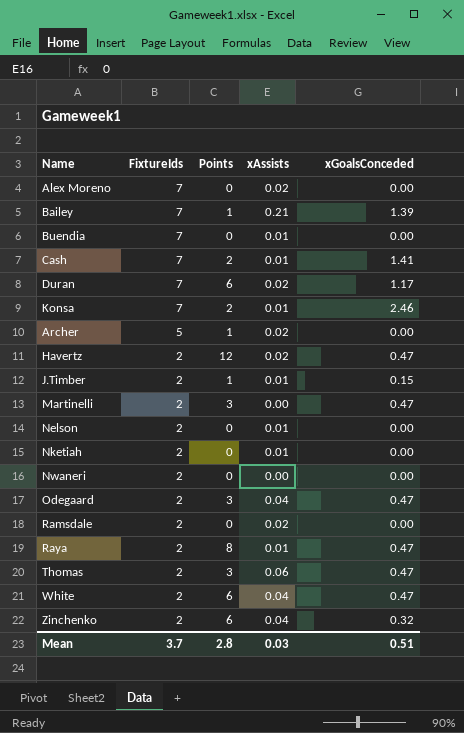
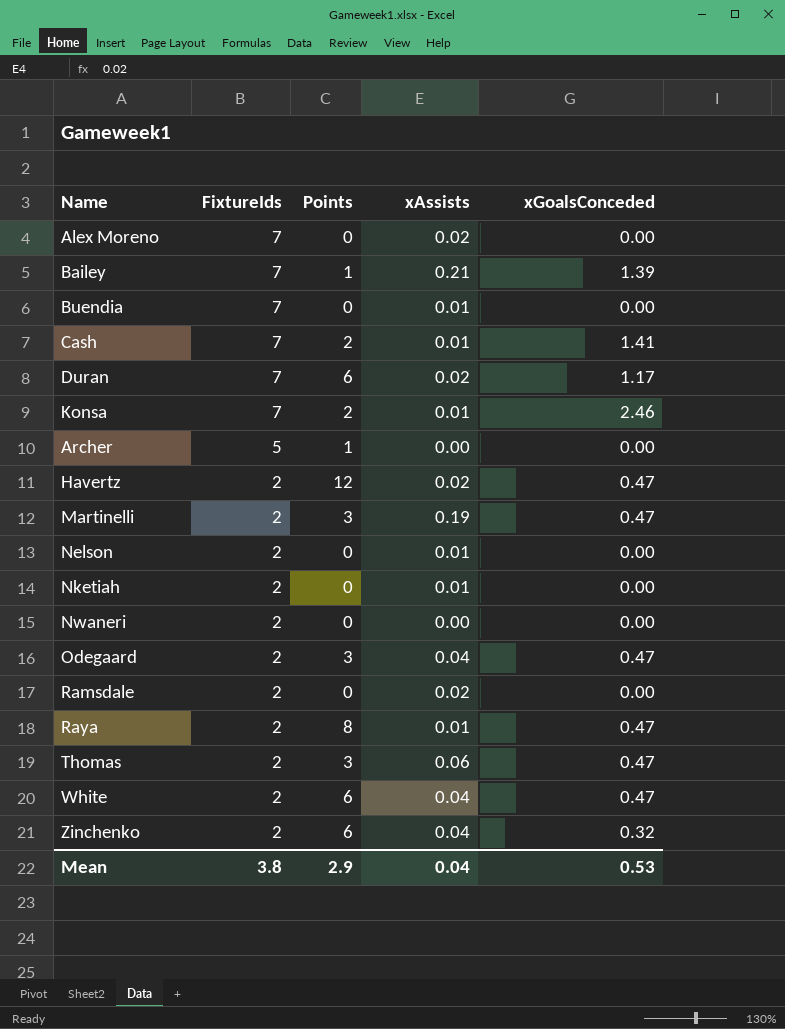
row J.Timber: 2 | 1 | 0.01 | 0.15 -> none
Archer | xAssists: 0.02 -> 0.00
Martinelli | xAssists: 0.00 -> 0.19
Mean | FixtureIds: 3.7 -> 3.8
Mean | Points: 2.8 -> 2.9
Mean | xAssists: 0.03 -> 0.04
Mean | xGoalsConceded: 0.51 -> 0.53

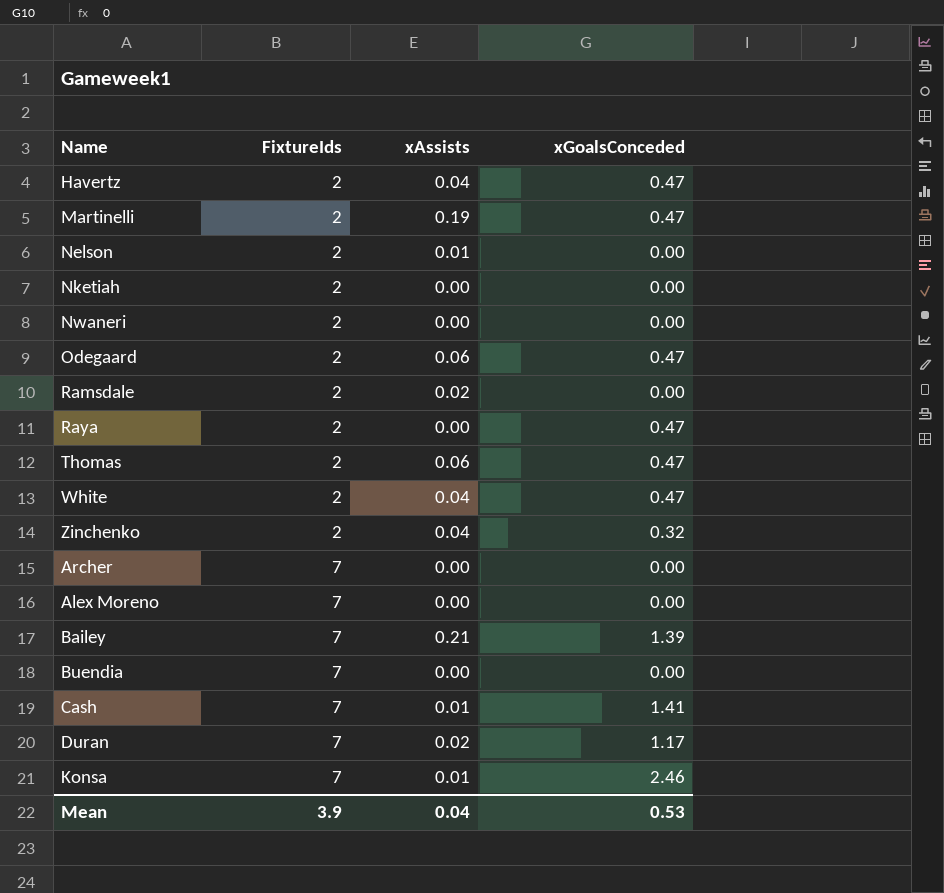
row order: FixtureIds descending -> FixtureIds ascending
column Points | position: 3 -> none
Havertz | xAssists: 0.02 -> 0.04
Nketiah | xAssists: 0.01 -> 0.00
Odegaard | xAssists: 0.04 -> 0.06
Raya | xAssists: 0.01 -> 0.00
Archer | FixtureIds: 5 -> 7
Alex Moreno | xAssists: 0.02 -> 0.00
Buendia | xAssists: 0.01 -> 0.00
Mean | FixtureIds: 3.8 -> 3.9

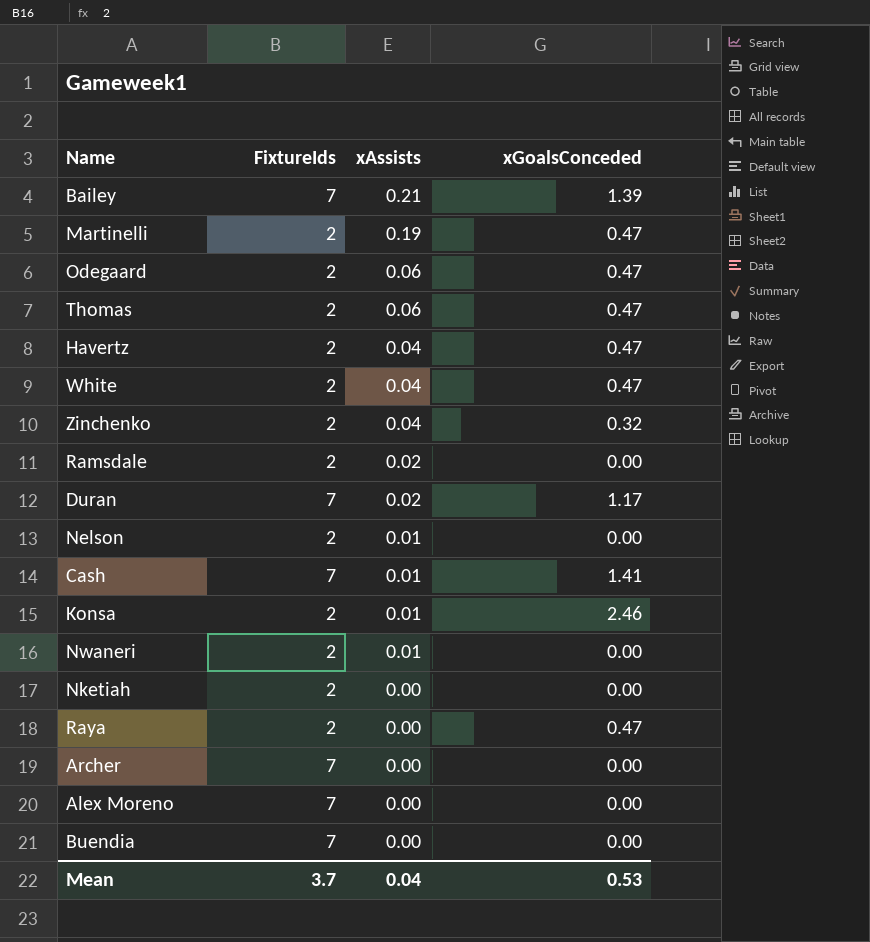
row order: FixtureIds ascending -> xAssists descending
Konsa | FixtureIds: 7 -> 2
Nwaneri | xAssists: 0.00 -> 0.01
Mean | FixtureIds: 3.9 -> 3.7

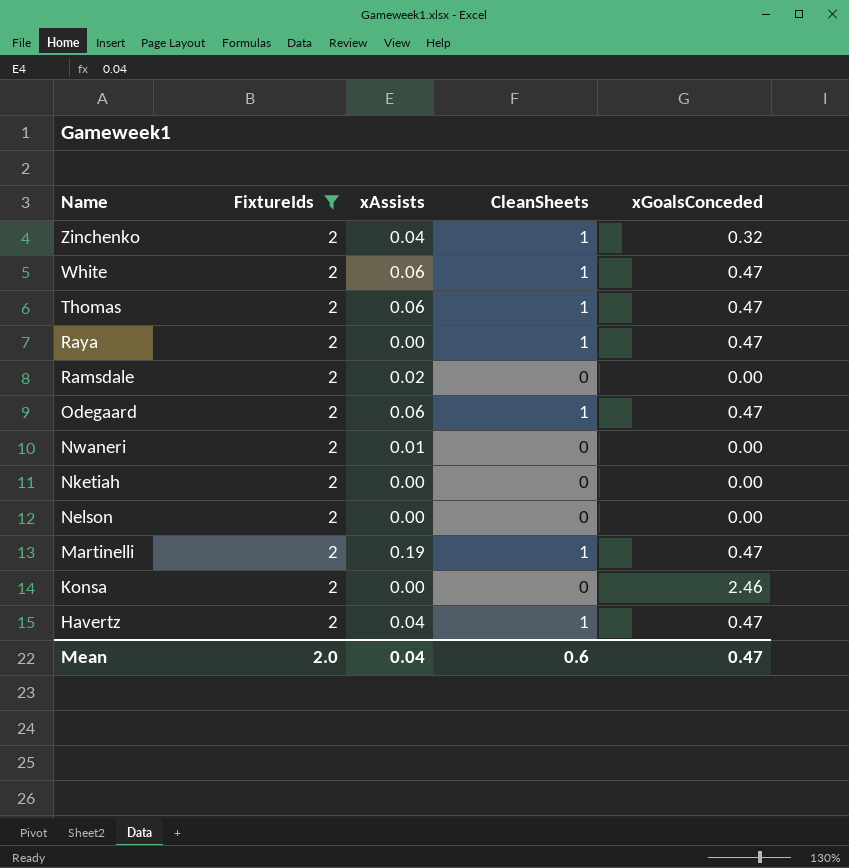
filter: none -> FixtureIds = 2
row order: xAssists descending -> Name descending
column CleanSheets | position: none -> 4
White | xAssists: 0.04 -> 0.06
Nelson | xAssists: 0.01 -> 0.00
Konsa | xAssists: 0.01 -> 0.00
Mean | FixtureIds: 3.7 -> 2.0
Mean | xGoalsConceded: 0.53 -> 0.47

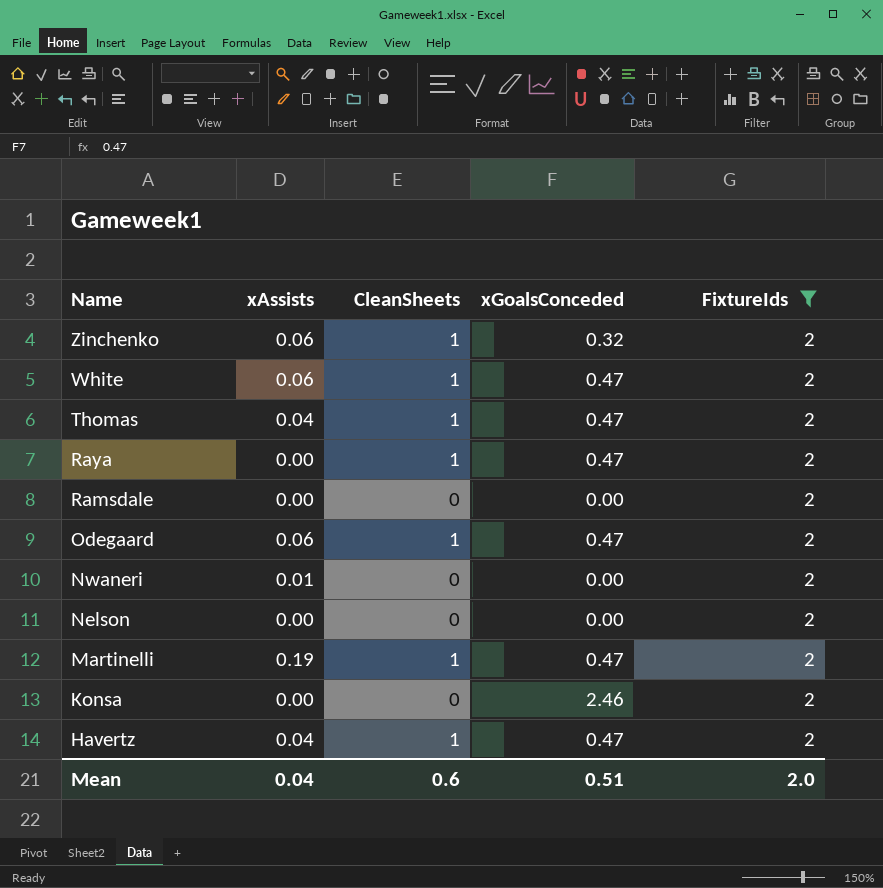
column FixtureIds | position: 2 -> 5
row Nketiah: 2 | 0.00 | 0 | 0.00 -> none
Zinchenko | xAssists: 0.04 -> 0.06
Thomas | xAssists: 0.06 -> 0.04
Ramsdale | xAssists: 0.02 -> 0.00
Mean | xGoalsConceded: 0.47 -> 0.51

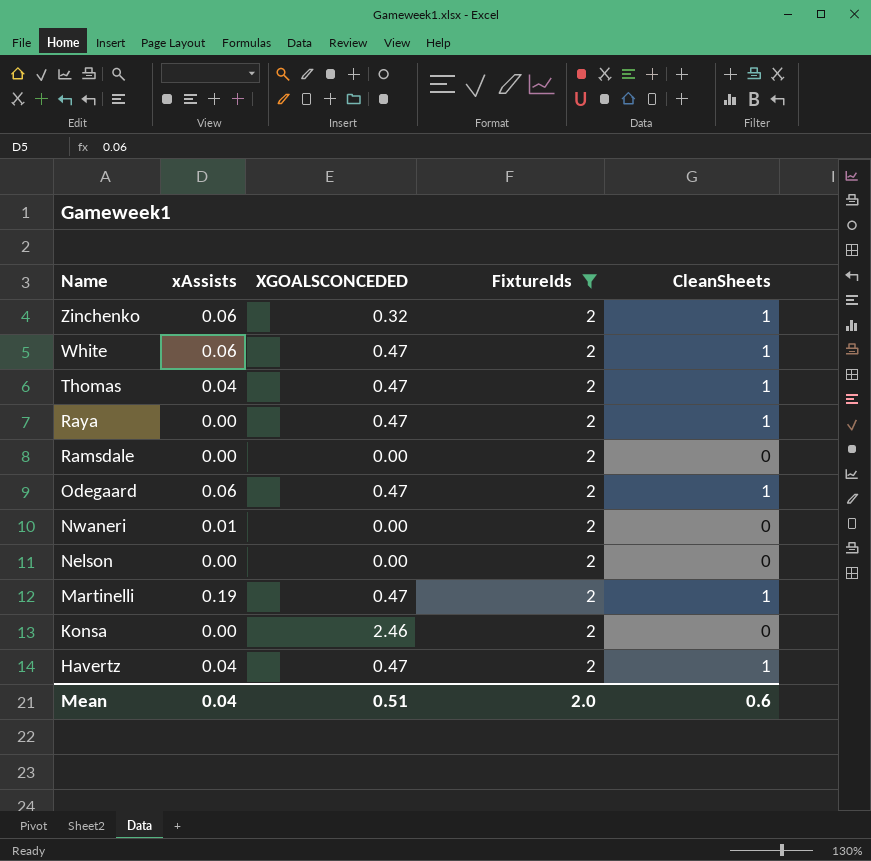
column name: xGoalsConceded -> XGOALSCONCEDED
column CleanSheets | position: 3 -> 5

